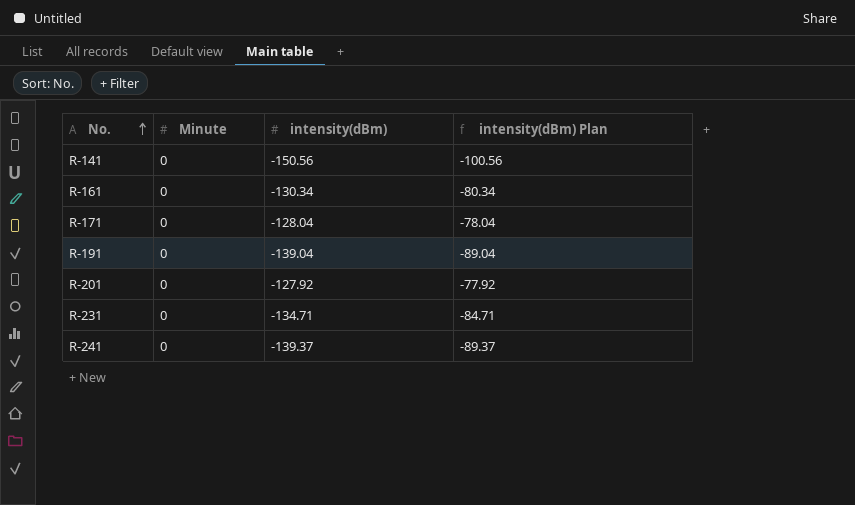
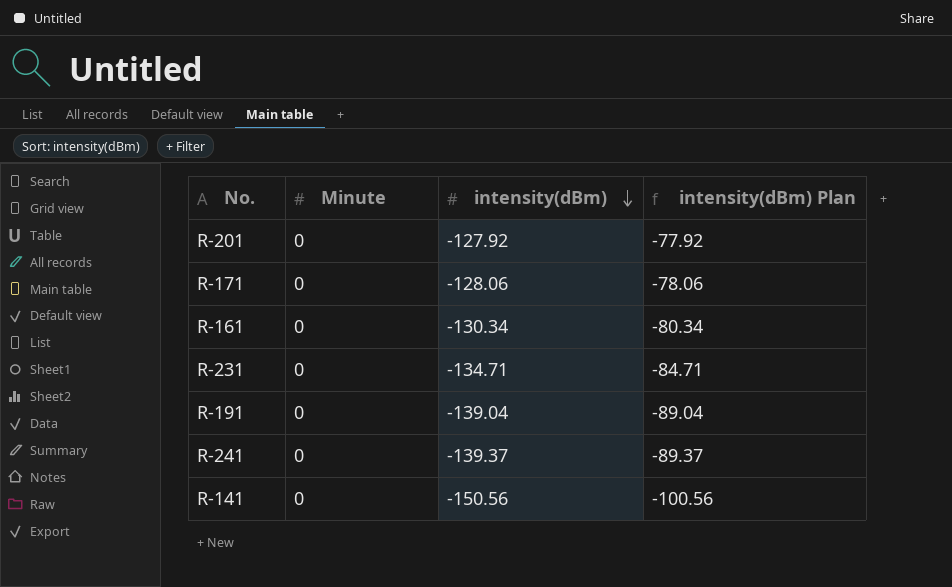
row order: No. ascending -> intensity(dBm) descending
R-171 | intensity(dBm): -128.04 -> -128.06
R-171 | intensity(dBm) Plan: -78.04 -> -78.06

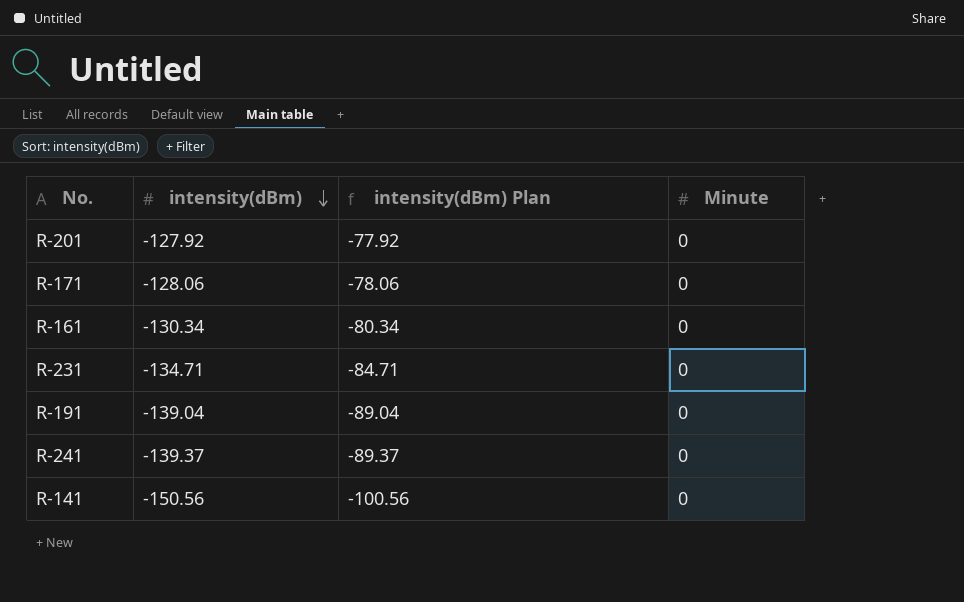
column Minute | position: 2 -> 4

